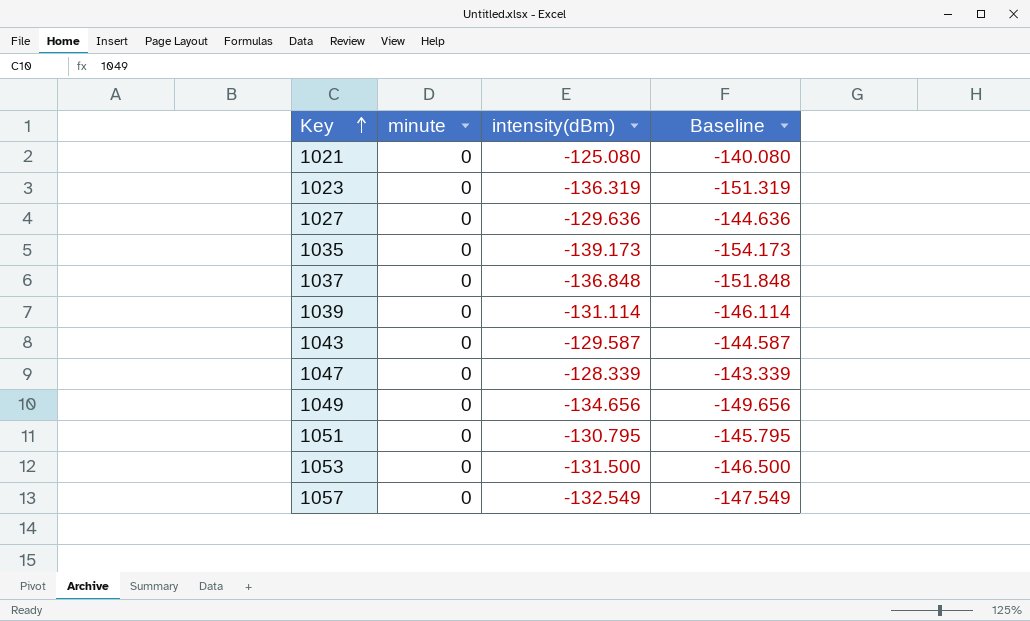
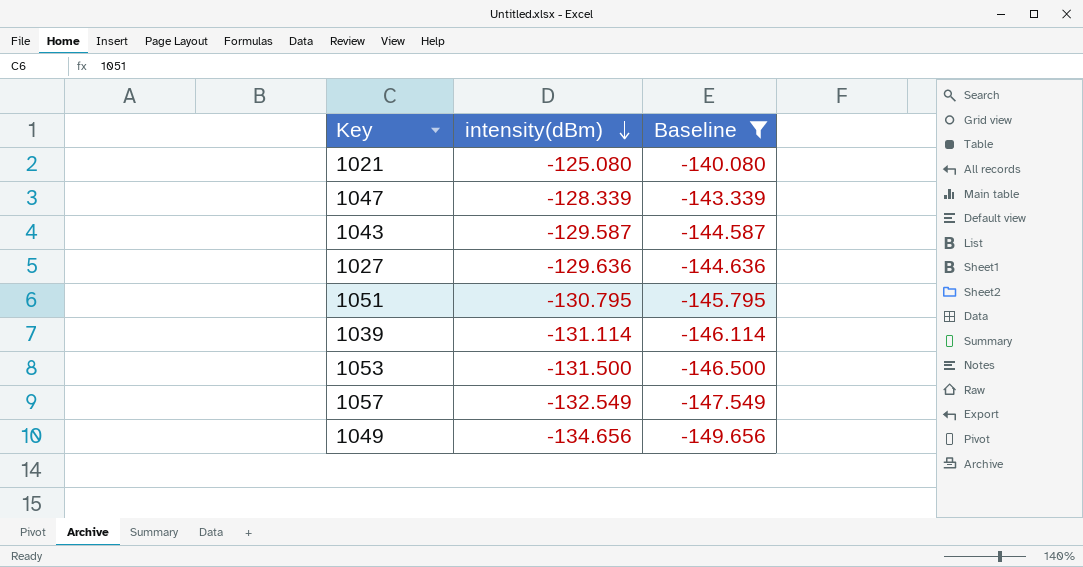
filter: none -> Baseline >= -149.656
row order: Key ascending -> intensity(dBm) descending
column minute | position: 2 -> none

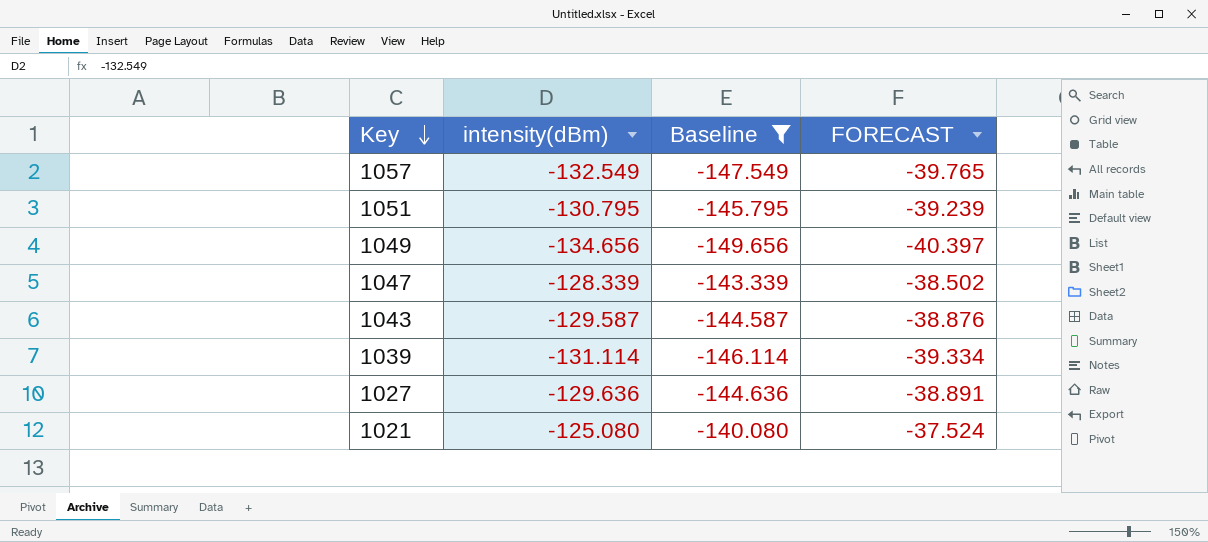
row order: intensity(dBm) descending -> Key descending
column FORECAST | formula: none -> [intensity(dBm)] * 0.3
row 1053: -131.500 | -146.500 -> none

